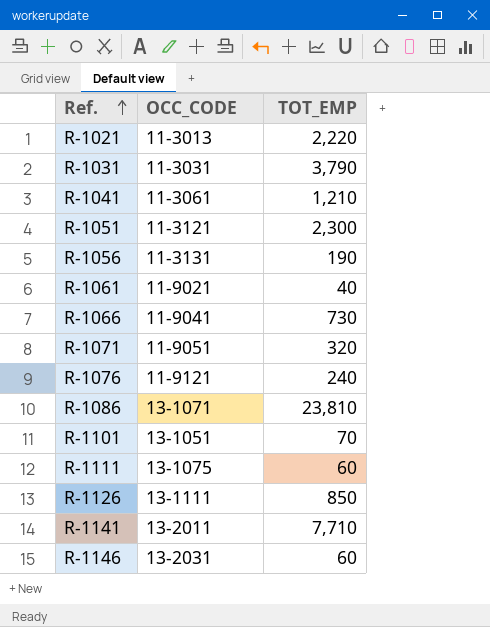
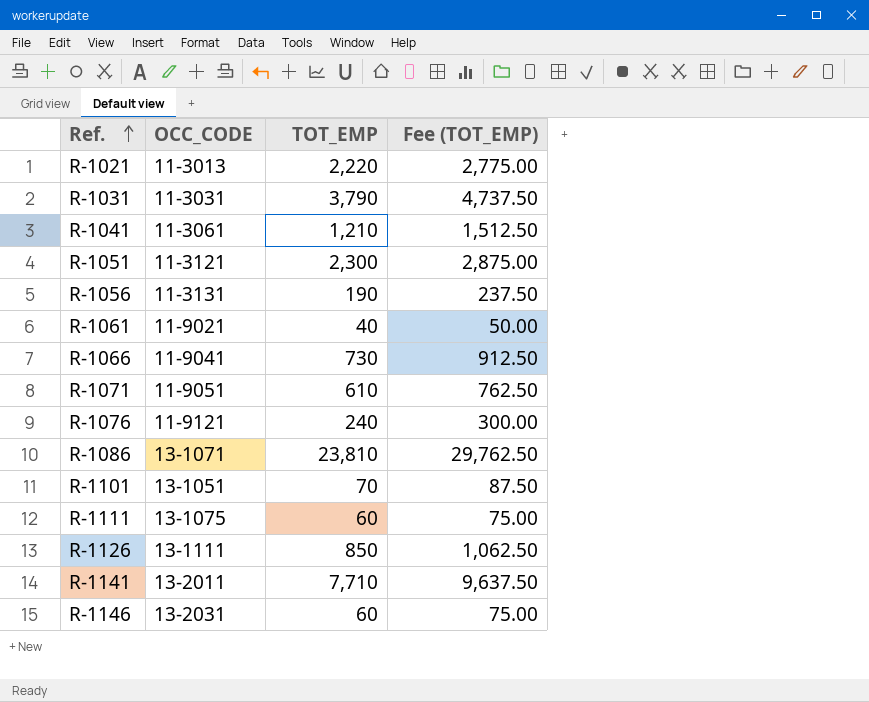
column Fee (TOT_EMP) | formula: none -> [TOT_EMP] * 1.25
R-1071 | TOT_EMP: 320 -> 610

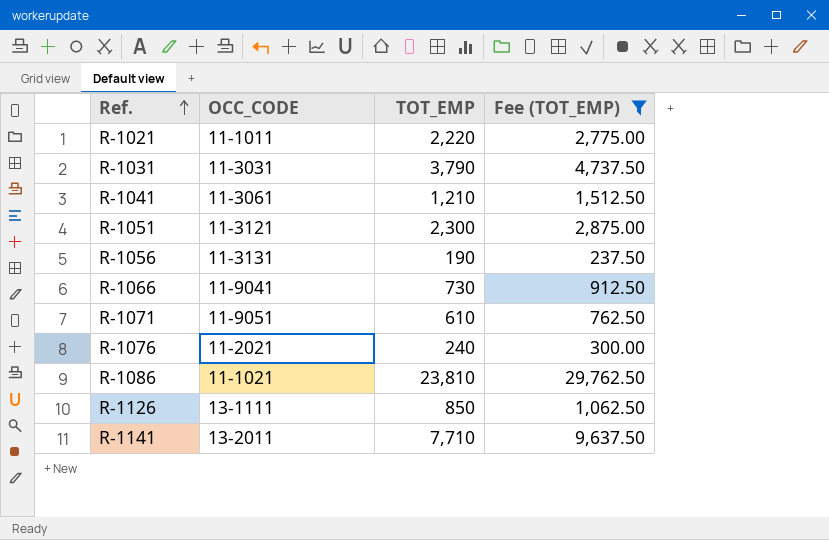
filter: none -> Fee (TOT_EMP) >= 237.50
R-1021 | OCC_CODE: 11-3013 -> 11-1011
R-1076 | OCC_CODE: 11-9121 -> 11-2021
R-1086 | OCC_CODE: 13-1071 -> 11-1021

